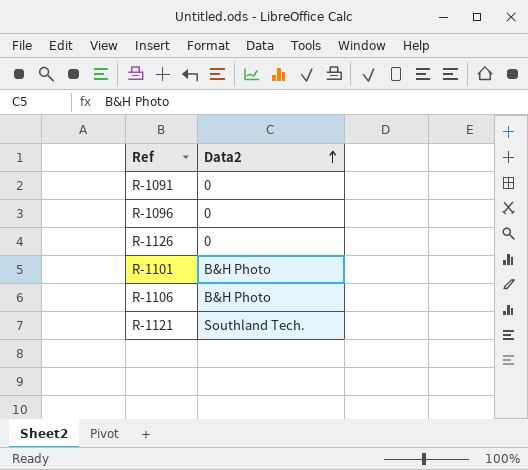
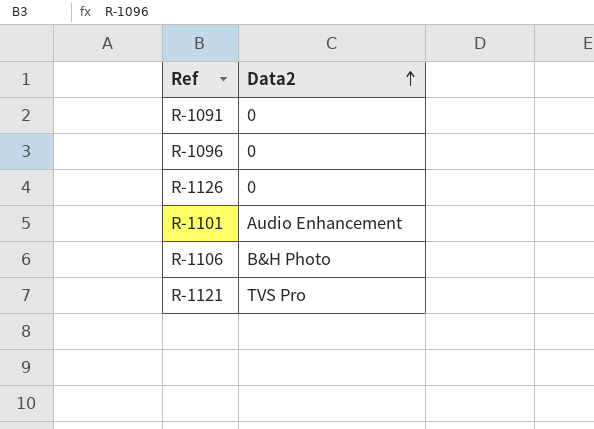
R-1101 | Data2: B&H Photo -> Audio Enhancement
R-1121 | Data2: Southland Tech. -> TVS Pro

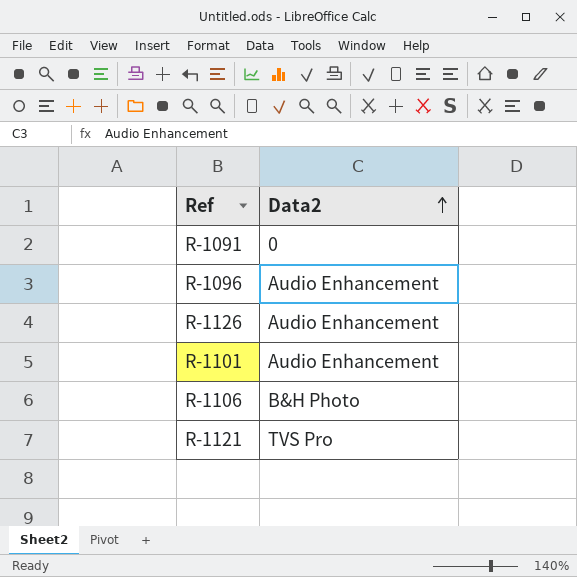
R-1096 | Data2: 0 -> Audio Enhancement
R-1126 | Data2: 0 -> Audio Enhancement

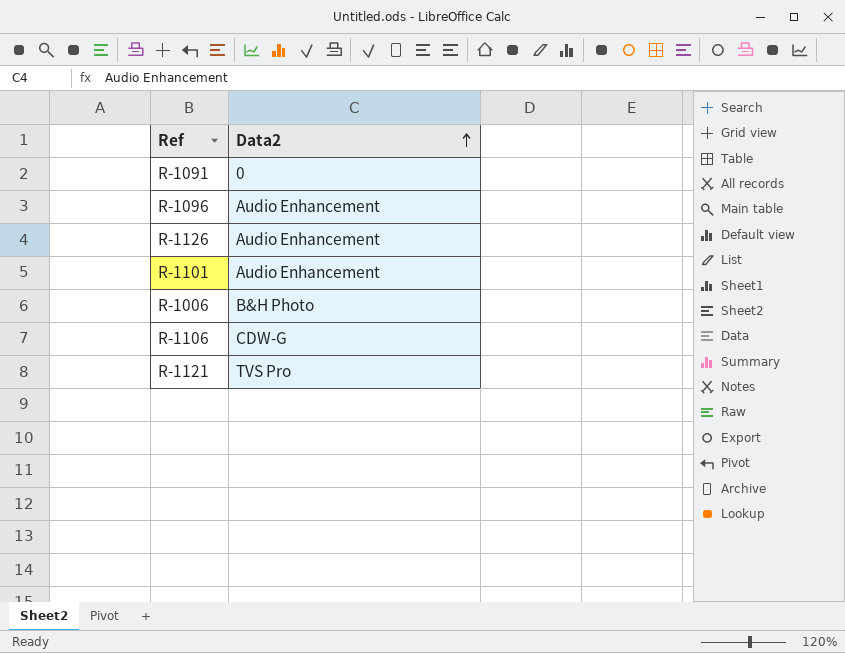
row R-1006: none -> B&H Photo
R-1106 | Data2: B&H Photo -> CDW-G

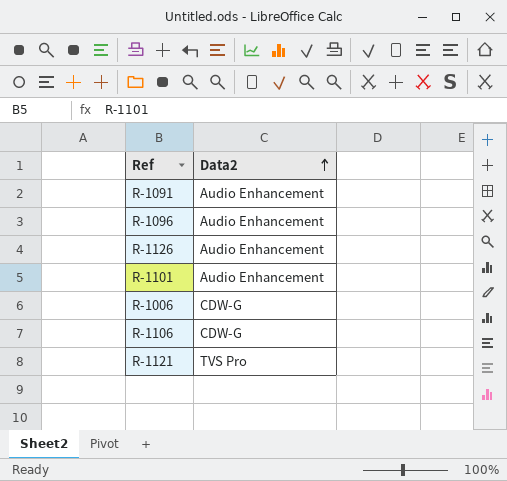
R-1091 | Data2: 0 -> Audio Enhancement
R-1006 | Data2: B&H Photo -> CDW-G

